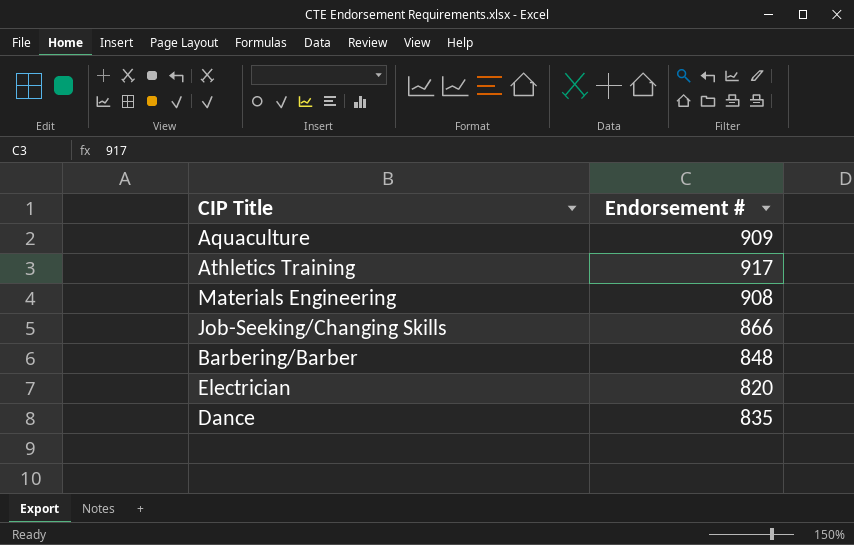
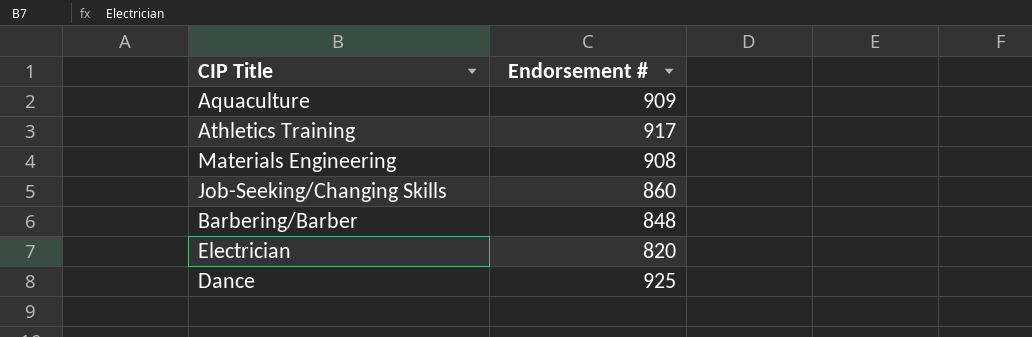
Job-Seeking/Changing Skills | Endorsement #: 866 -> 860
Dance | Endorsement #: 835 -> 925

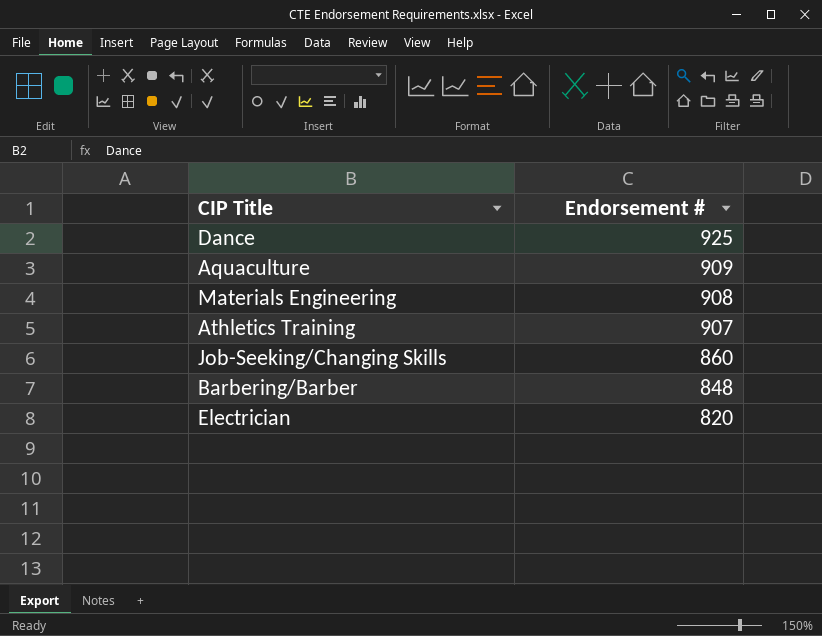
row order: none -> Endorsement # descending
Athletics Training | Endorsement #: 917 -> 907

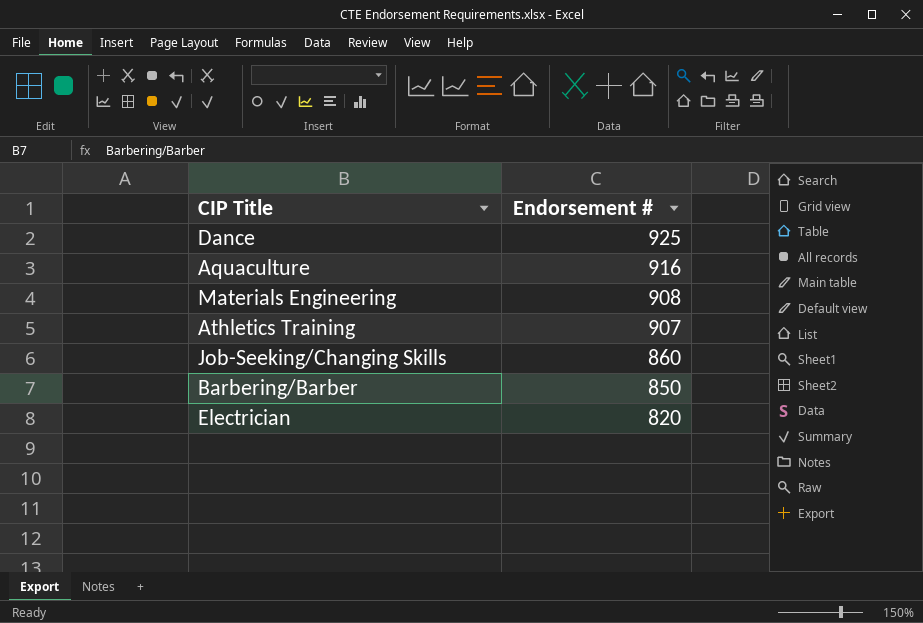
Aquaculture | Endorsement #: 909 -> 916
Barbering/Barber | Endorsement #: 848 -> 850

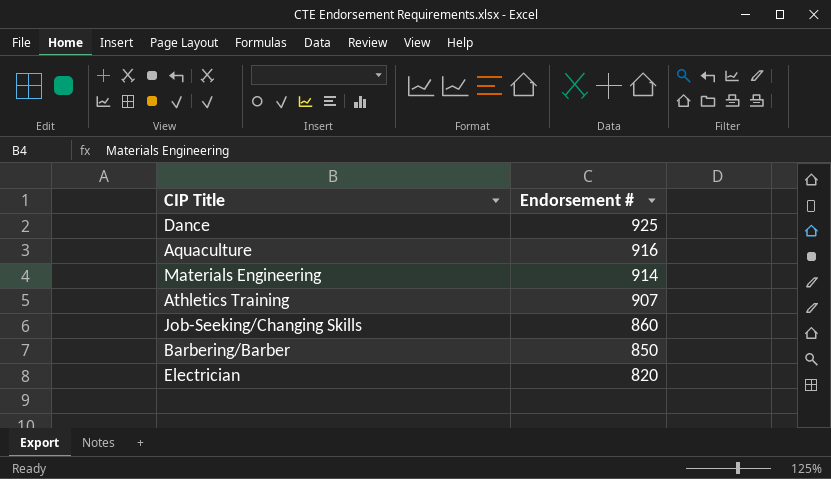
Materials Engineering | Endorsement #: 908 -> 914

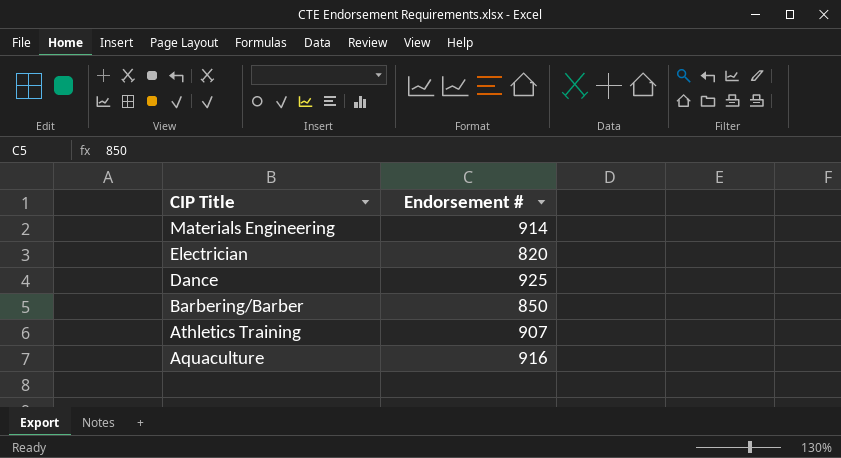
row order: Endorsement # descending -> CIP Title descending
row Job-Seeking/Changing Skills: 860 -> none

